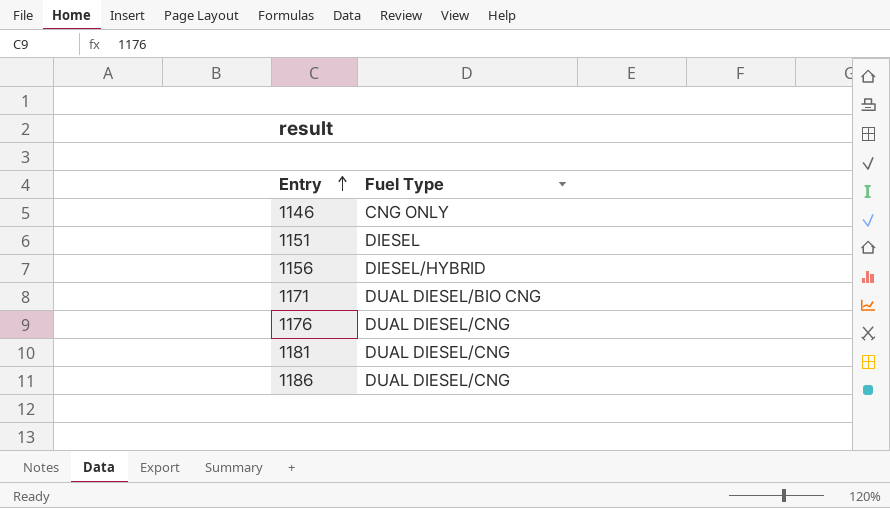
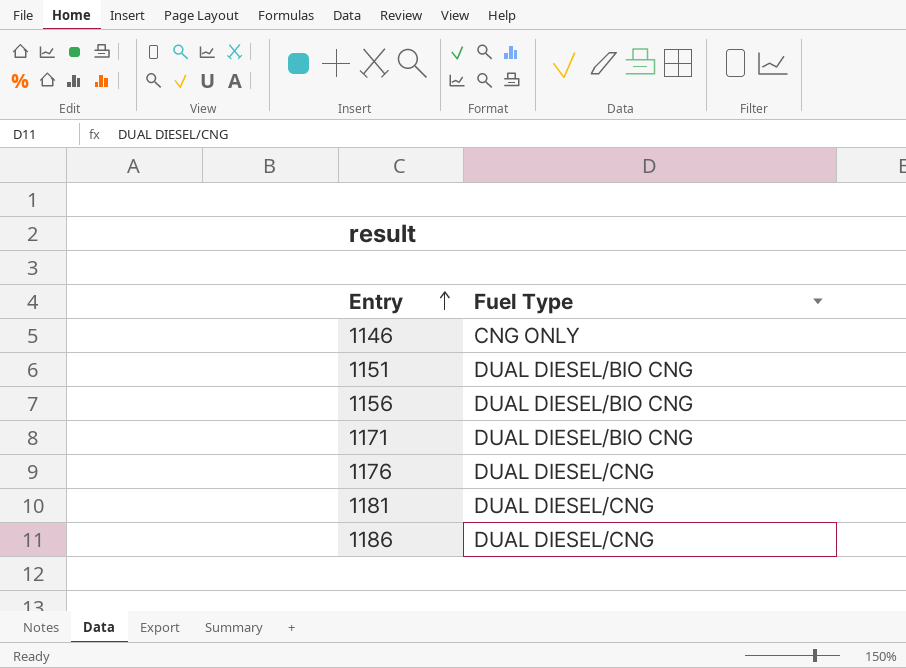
1151 | Fuel Type: DIESEL -> DUAL DIESEL/BIO CNG
1156 | Fuel Type: DIESEL/HYBRID -> DUAL DIESEL/BIO CNG

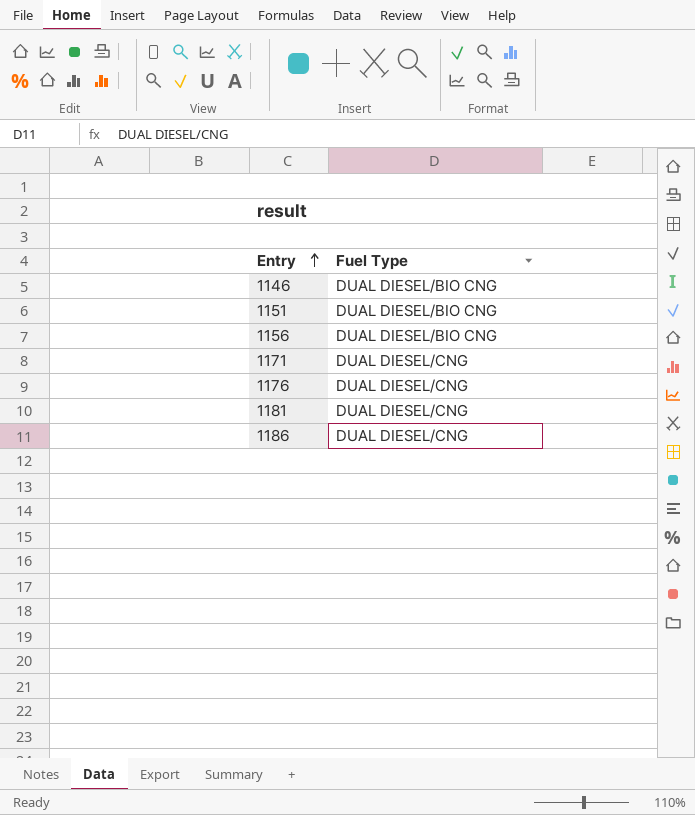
1146 | Fuel Type: CNG ONLY -> DUAL DIESEL/BIO CNG
1171 | Fuel Type: DUAL DIESEL/BIO CNG -> DUAL DIESEL/CNG

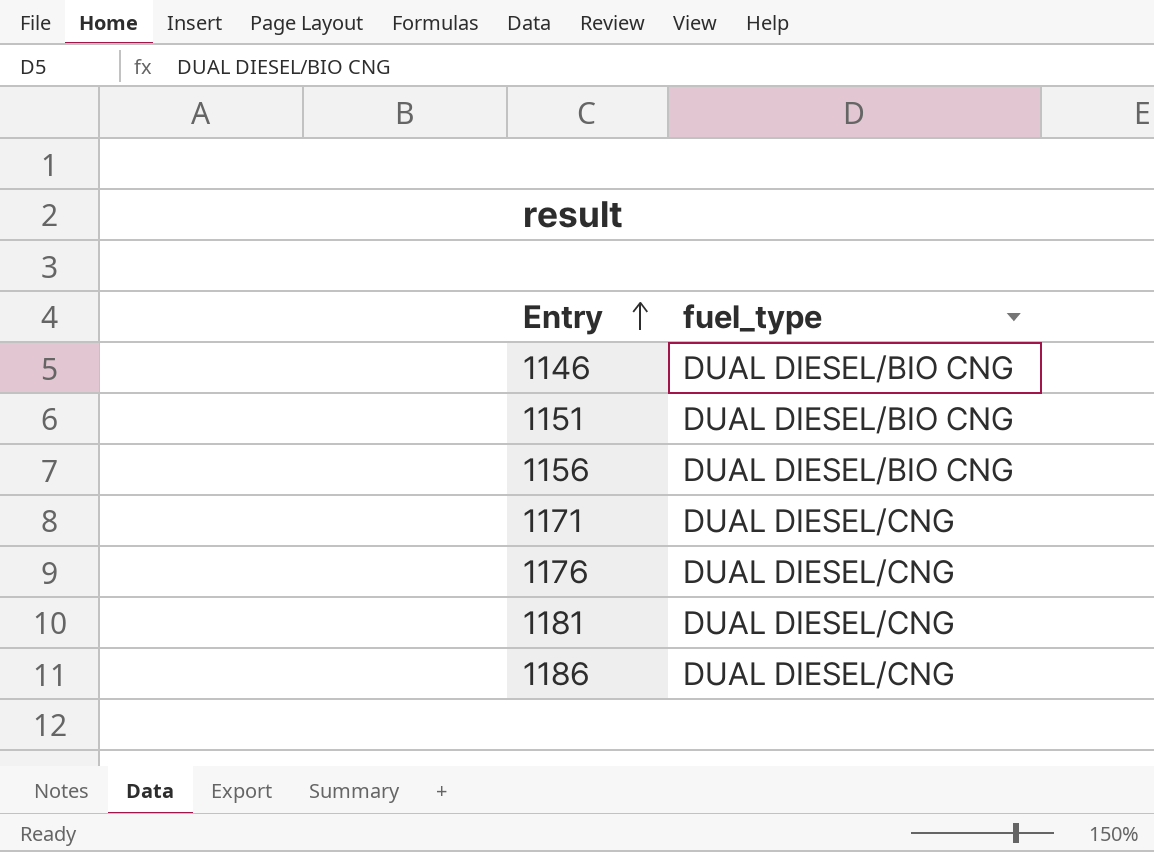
column name: Fuel Type -> fuel_type

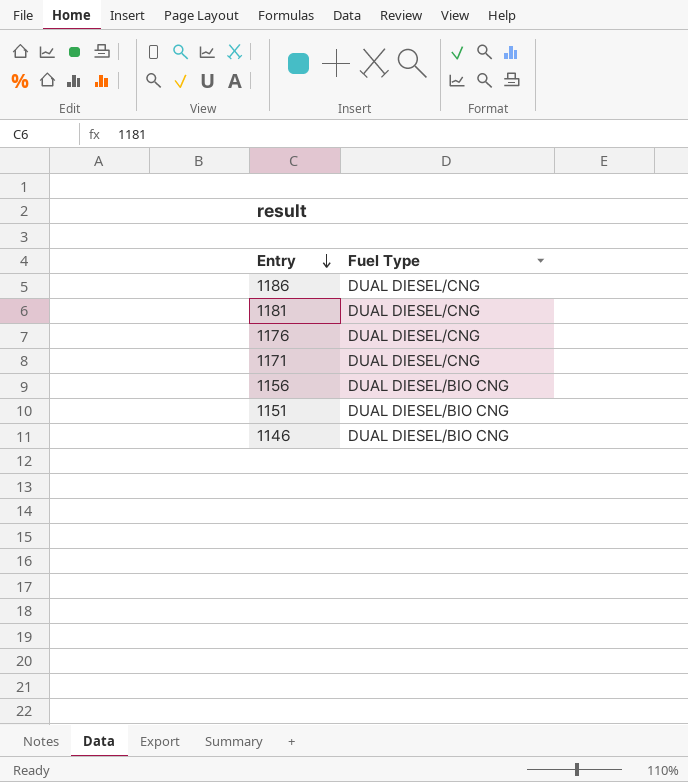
row order: Entry ascending -> Entry descending
column name: fuel_type -> Fuel Type

